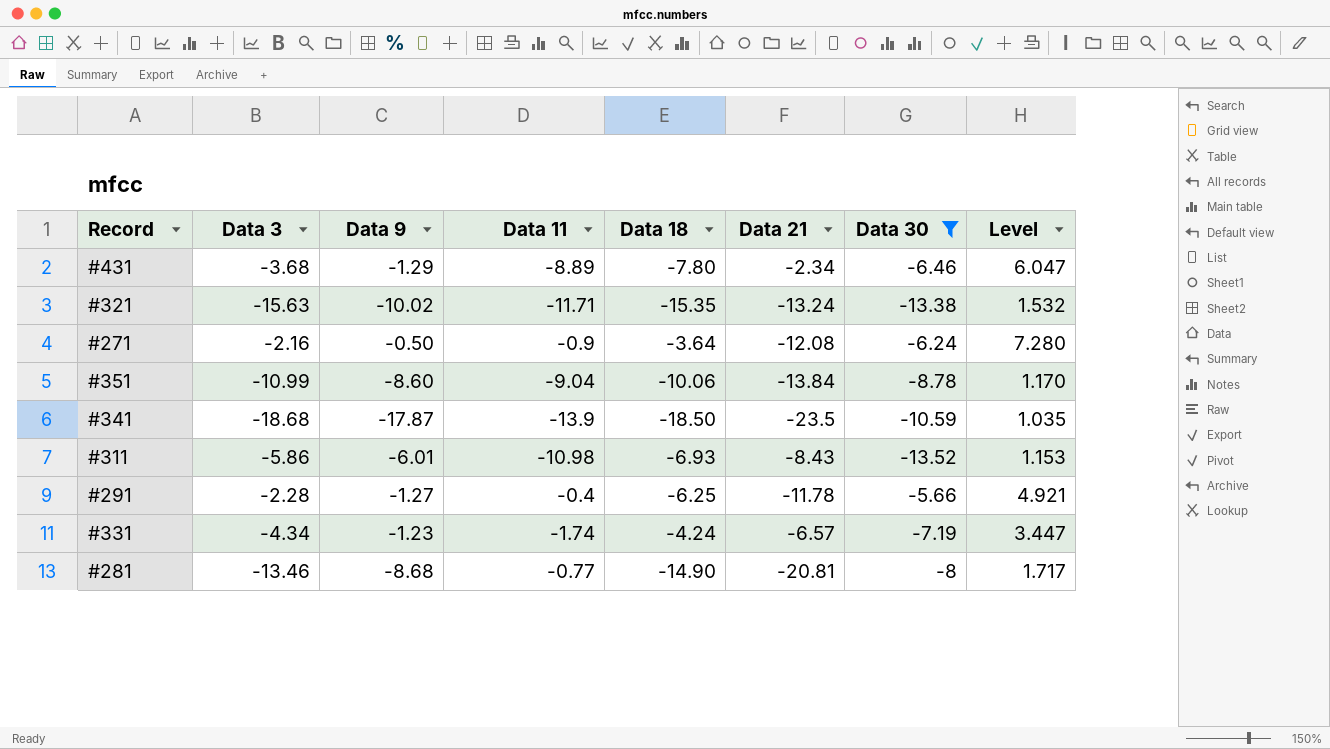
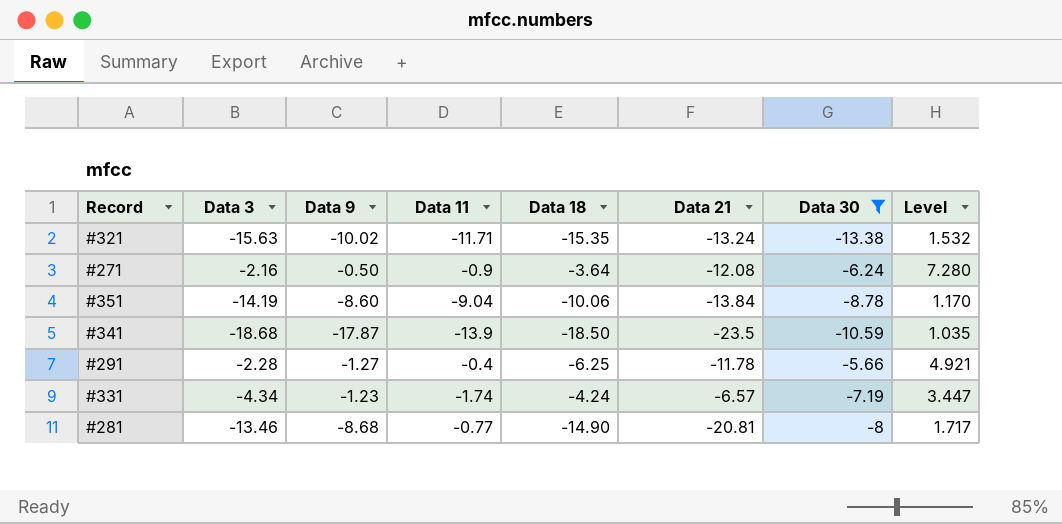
row #431: -3.68 | -1.29 | -8.89 | -7.80 | -2.34 | -6.46 | 6.047 -> none
row #311: -5.86 | -6.01 | -10.98 | -6.93 | -8.43 | -13.52 | 1.153 -> none
#351 | Data 3: -10.99 -> -14.19

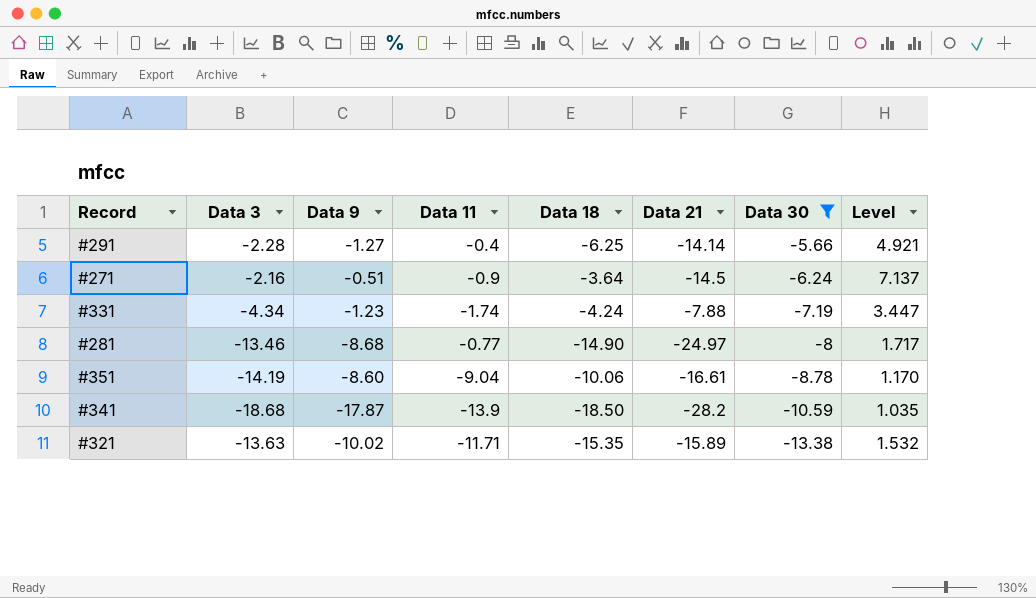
row order: none -> Data 30 descending
#291 | Data 21: -11.78 -> -14.14
#271 | Data 9: -0.50 -> -0.51
#271 | Data 21: -12.08 -> -14.5
#271 | Level: 7.280 -> 7.137
#331 | Data 21: -6.57 -> -7.88
#281 | Data 21: -20.81 -> -24.97
#351 | Data 21: -13.84 -> -16.61
#341 | Data 21: -23.5 -> -28.2
#321 | Data 3: -15.63 -> -13.63
#321 | Data 21: -13.24 -> -15.89

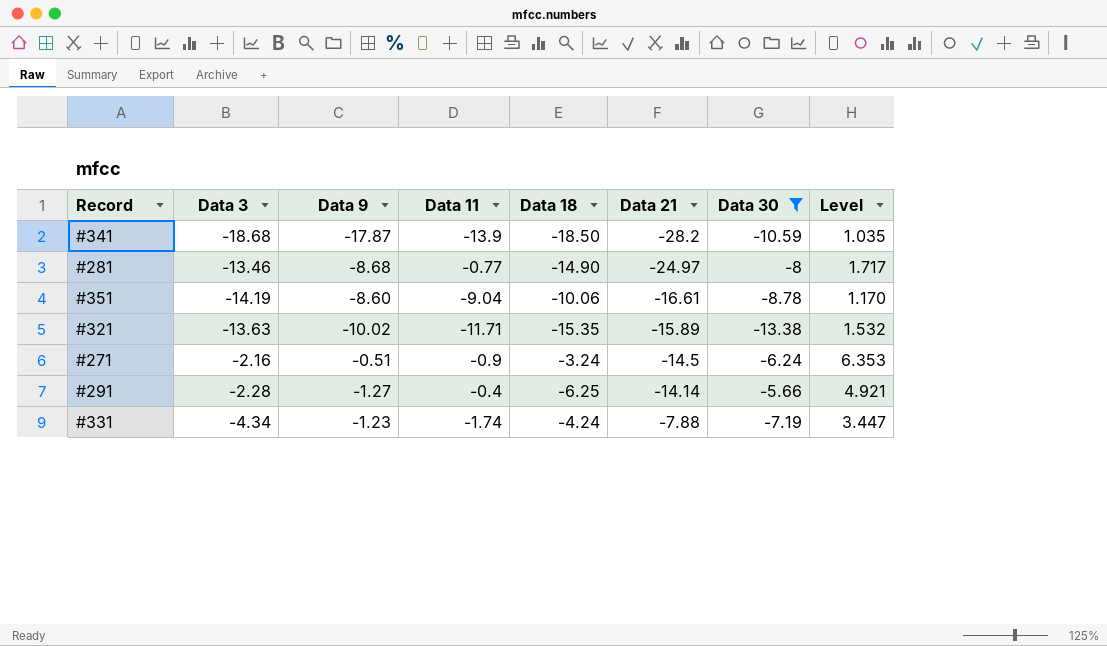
row order: Data 30 descending -> Data 21 ascending
#271 | Data 18: -3.64 -> -3.24
#271 | Level: 7.137 -> 6.353

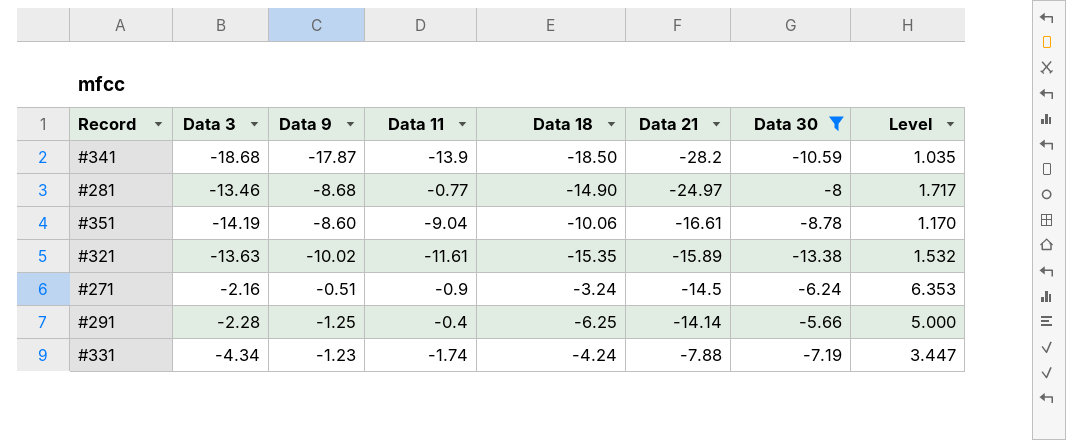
#321 | Data 11: -11.71 -> -11.61
#291 | Data 9: -1.27 -> -1.25
#291 | Level: 4.921 -> 5.000

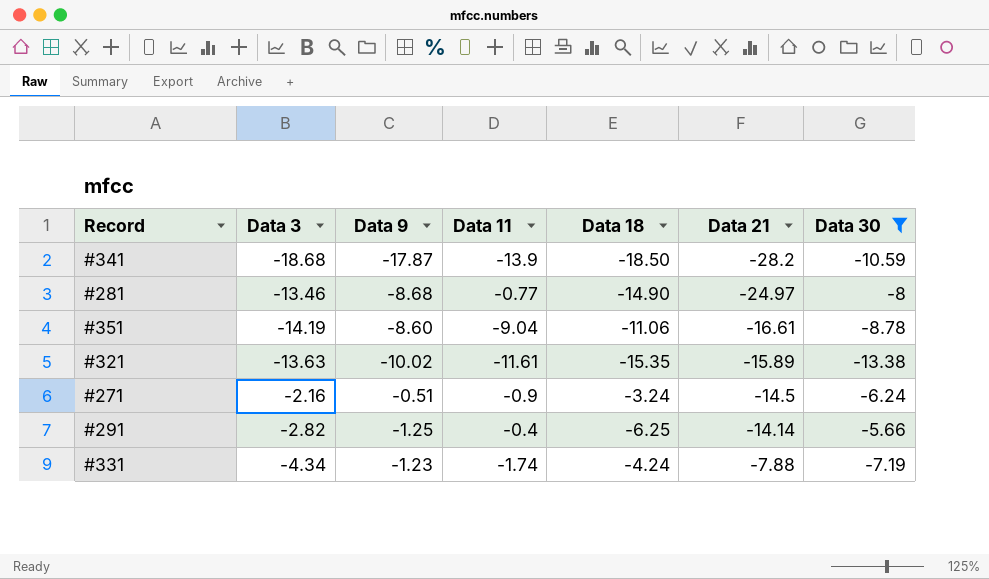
column Level | formula: [Data 18] / [Data 9] -> none
#351 | Data 18: -10.06 -> -11.06
#291 | Data 3: -2.28 -> -2.82

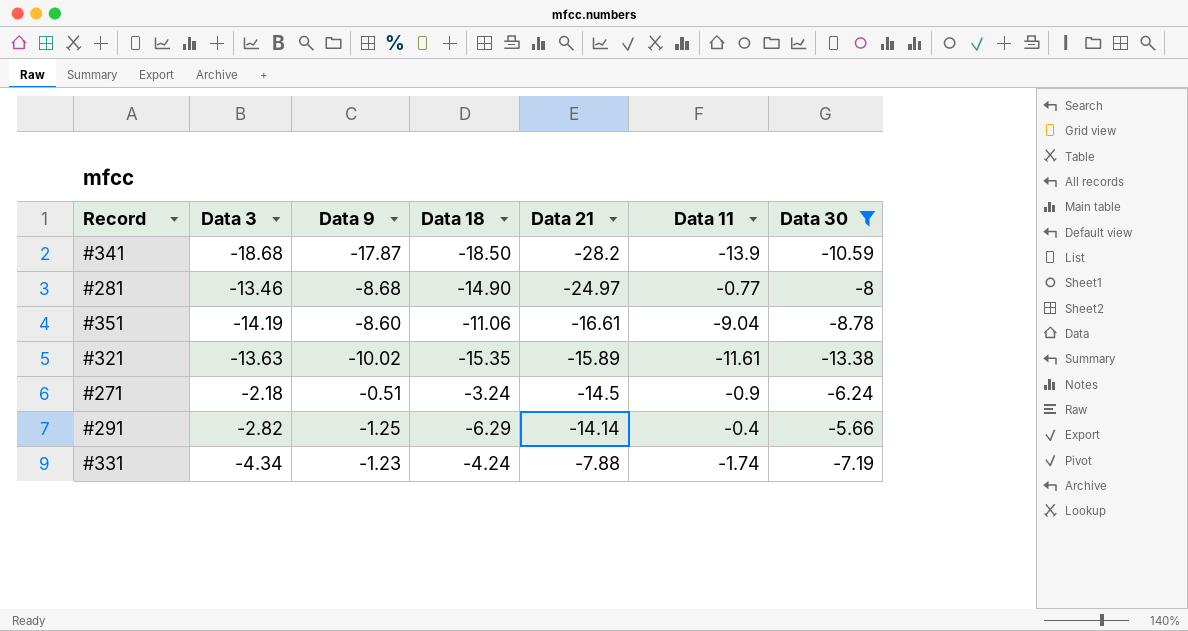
column Data 11 | position: 4 -> 6
#271 | Data 3: -2.16 -> -2.18
#291 | Data 18: -6.25 -> -6.29

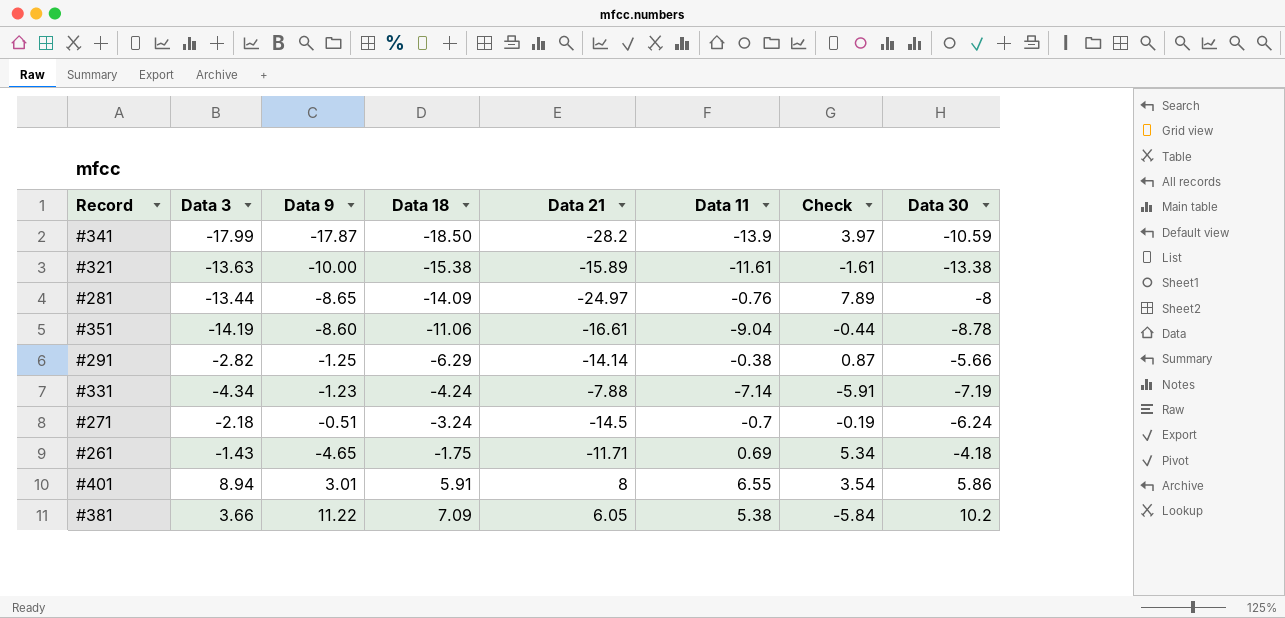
filter: Data 30 <= -5.66 -> none
row order: Data 21 ascending -> Data 18 ascending
column Check | formula: none -> [Data 11] - [Data 9]
#341 | Data 3: -18.68 -> -17.99
#321 | Data 9: -10.02 -> -10.00
#321 | Data 18: -15.35 -> -15.38
#281 | Data 3: -13.46 -> -13.44
#281 | Data 9: -8.68 -> -8.65
#281 | Data 18: -14.90 -> -14.09
#281 | Data 11: -0.77 -> -0.76
#291 | Data 11: -0.4 -> -0.38
#331 | Data 11: -1.74 -> -7.14
#271 | Data 11: -0.9 -> -0.7

